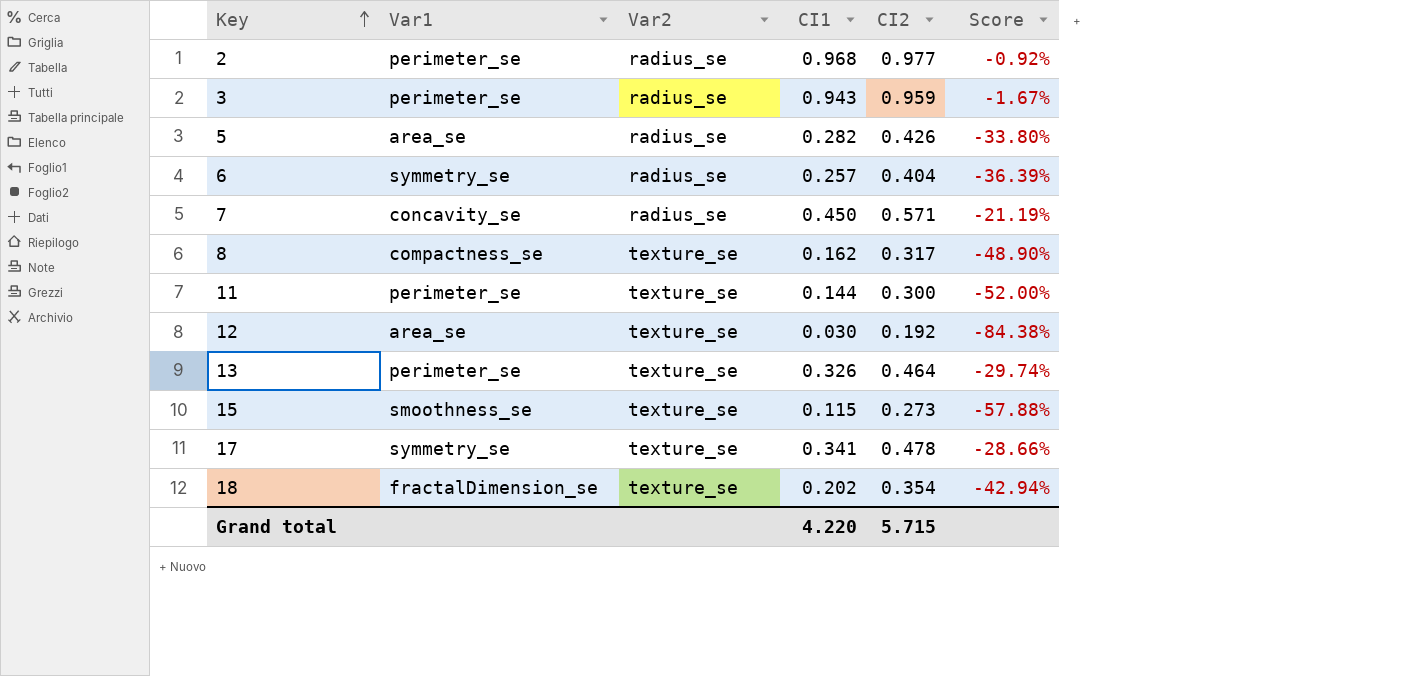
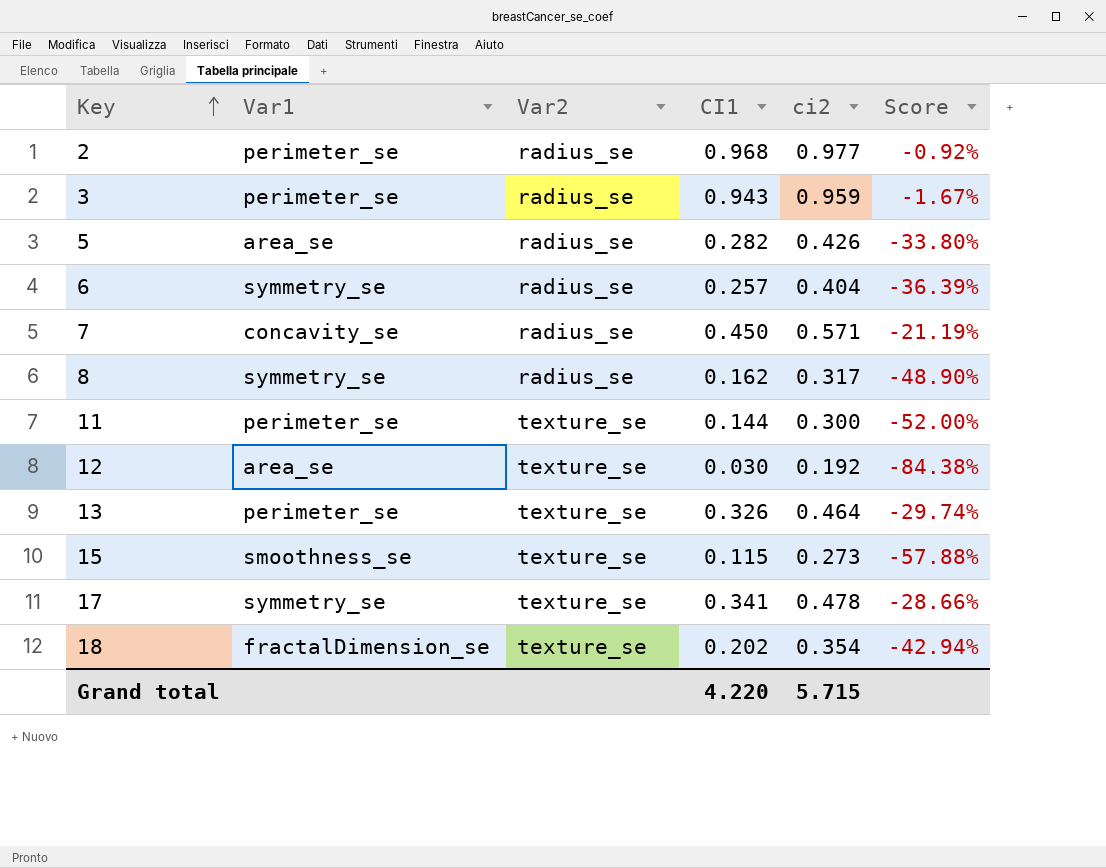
column name: CI2 -> ci2
8 | Var1: compactness_se -> symmetry_se
8 | Var2: texture_se -> radius_se

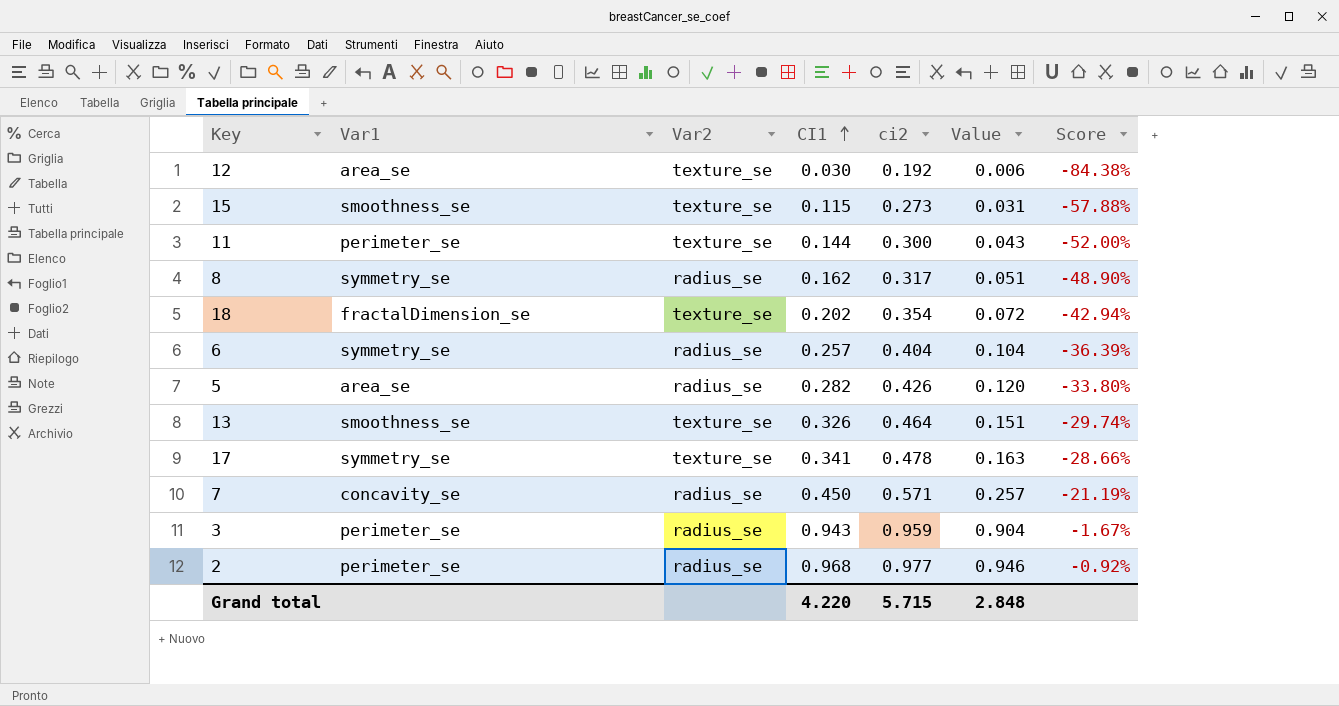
row order: Key ascending -> CI1 ascending
column Value | formula: none -> [CI1] * [ci2]
13 | Var1: perimeter_se -> smoothness_se

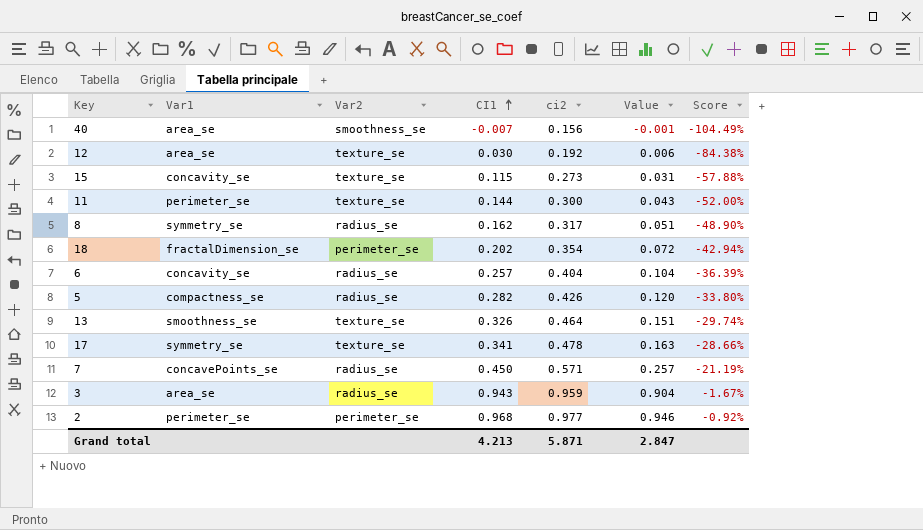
row 40: none -> area_se | smoothness_se | -0.007 | 0.156 | -0.001 | -104.49%
15 | Var1: smoothness_se -> concavity_se
18 | Var2: texture_se -> perimeter_se
6 | Var1: symmetry_se -> concavity_se
5 | Var1: area_se -> compactness_se
7 | Var1: concavity_se -> concavePoints_se
3 | Var1: perimeter_se -> area_se
2 | Var2: radius_se -> perimeter_se
Grand total | CI1: 4.220 -> 4.213
Grand total | ci2: 5.715 -> 5.871
Grand total | Value: 2.848 -> 2.847

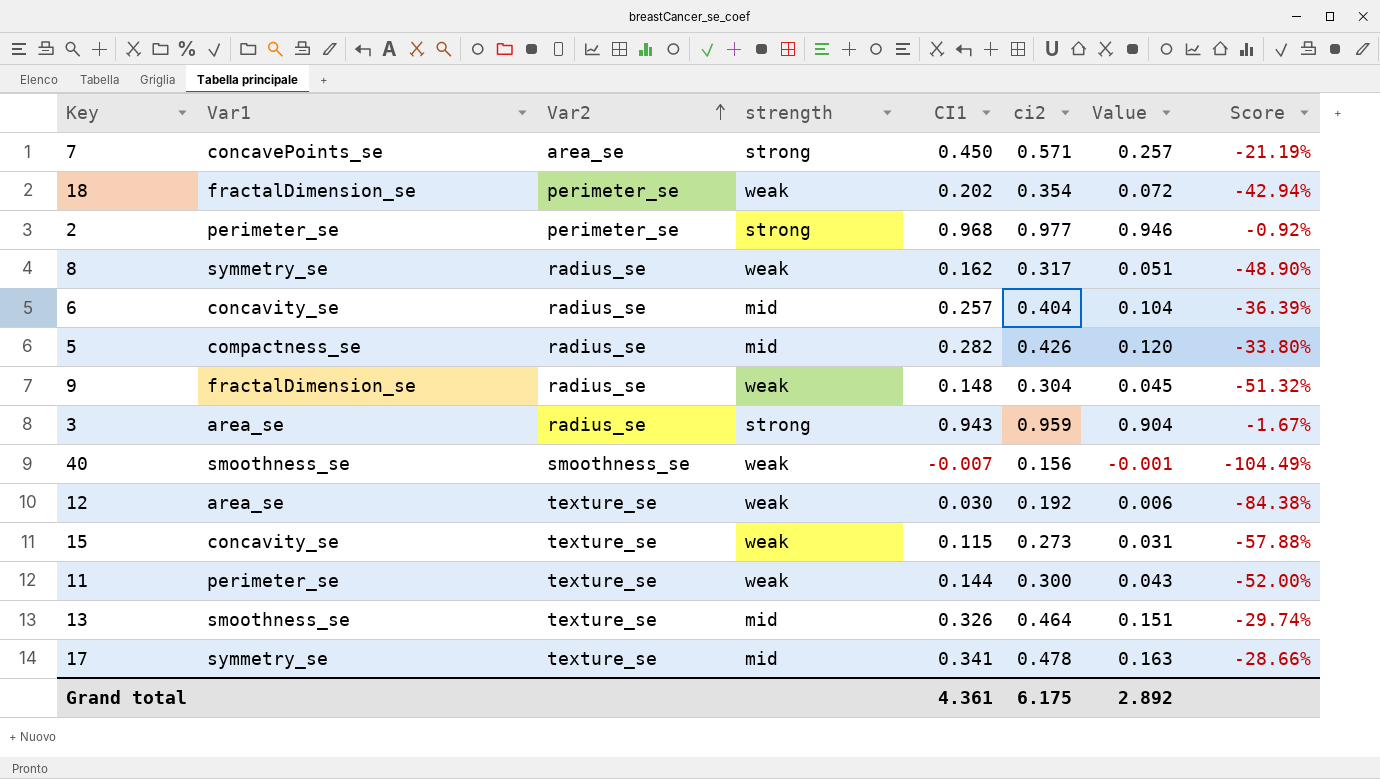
row order: CI1 ascending -> Var2 ascending
column strength | position: none -> 4
7 | Var2: radius_se -> area_se
row 9: none -> fractalDimension_se | radius_se | weak | 0.148 | 0.304 | 0.045 | -51.32%
40 | Var1: area_se -> smoothness_se
Grand total | CI1: 4.213 -> 4.361
Grand total | ci2: 5.871 -> 6.175
Grand total | Value: 2.847 -> 2.892

